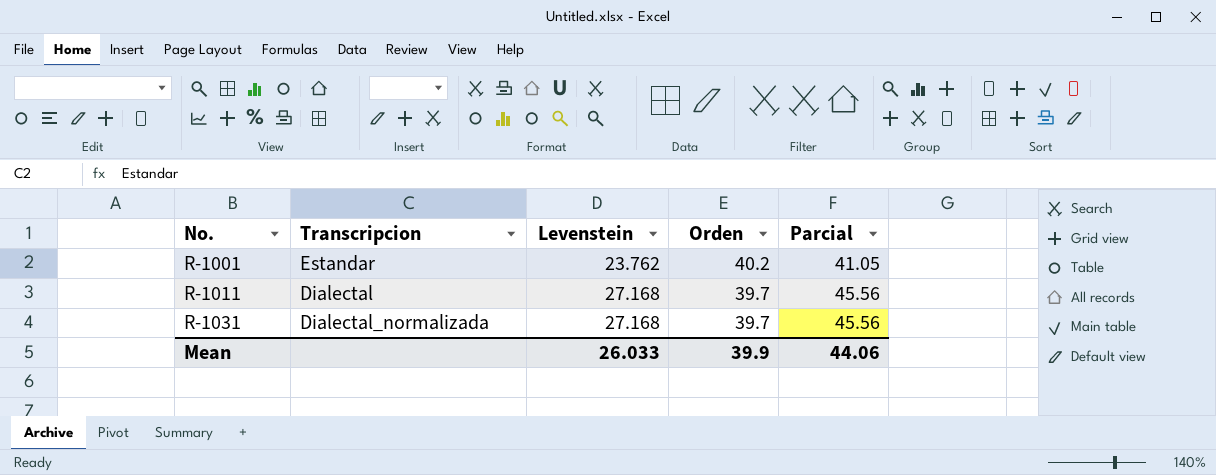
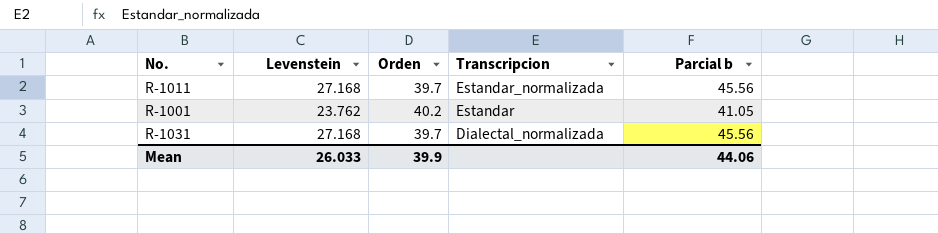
row order: No. ascending -> Transcripcion descending
column Transcripcion | position: 2 -> 4
column name: Parcial -> Parcial b
R-1011 | Transcripcion: Dialectal -> Estandar_normalizada

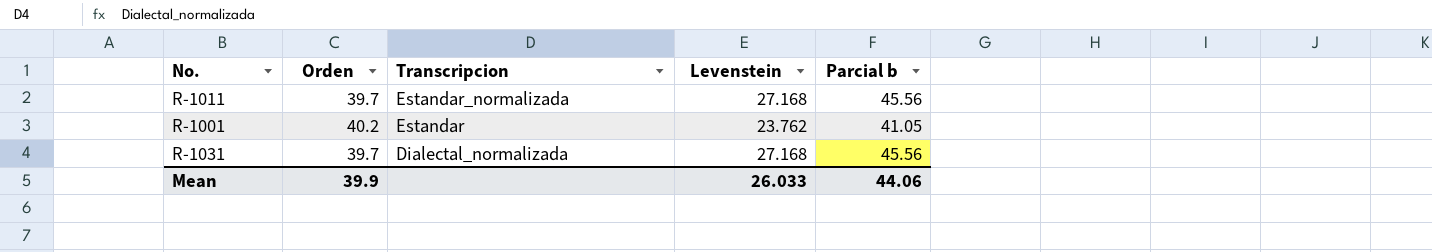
column Levenstein | position: 2 -> 4

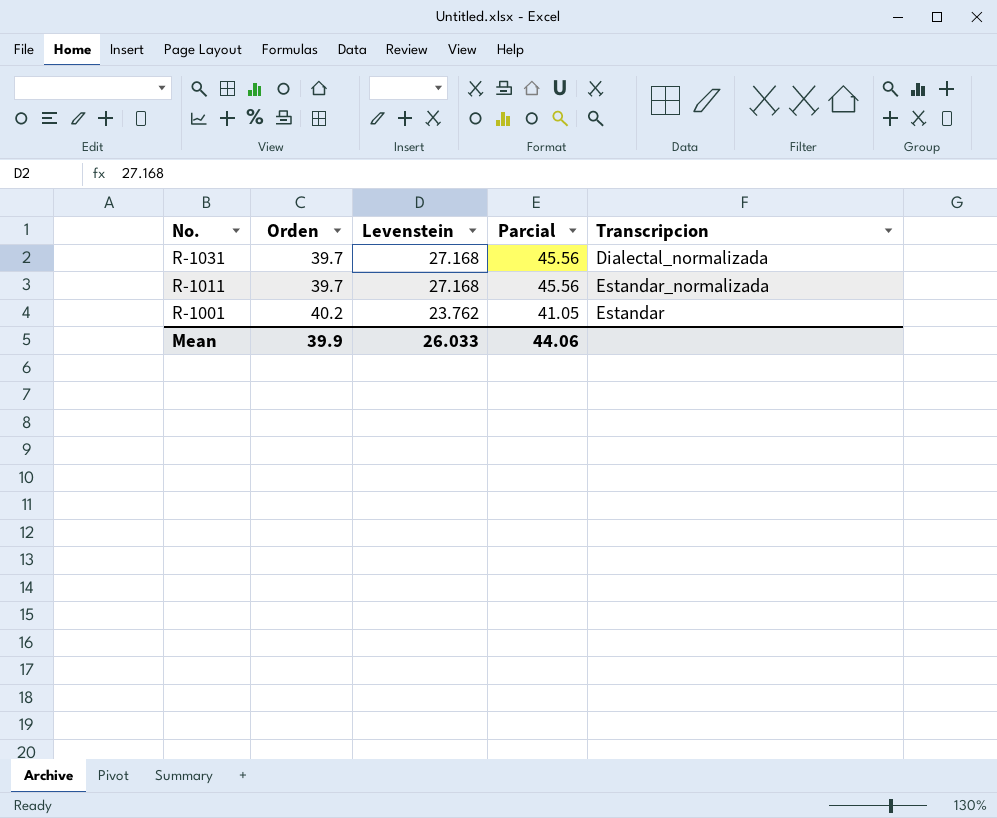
row order: Transcripcion descending -> No. descending
column name: Parcial b -> Parcial
column Transcripcion | position: 3 -> 5

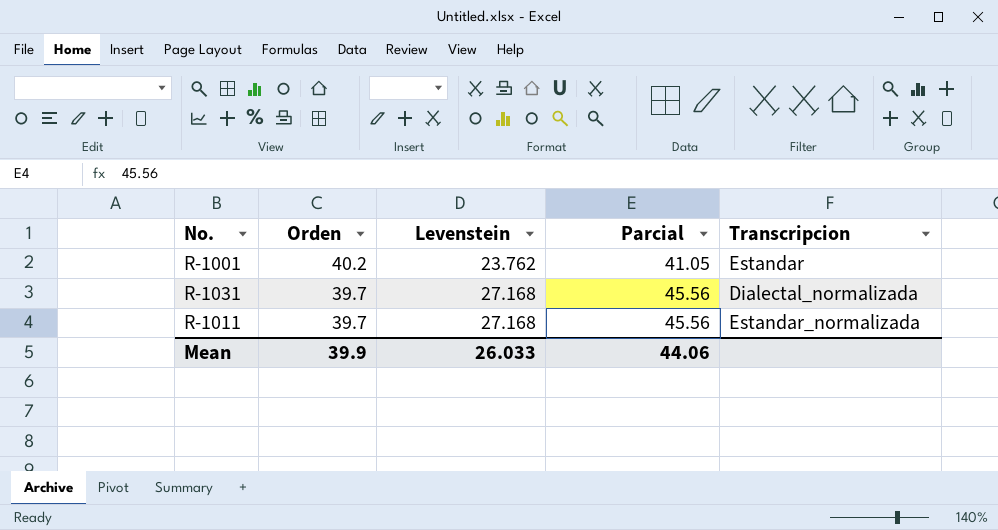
row order: No. descending -> Orden descending

